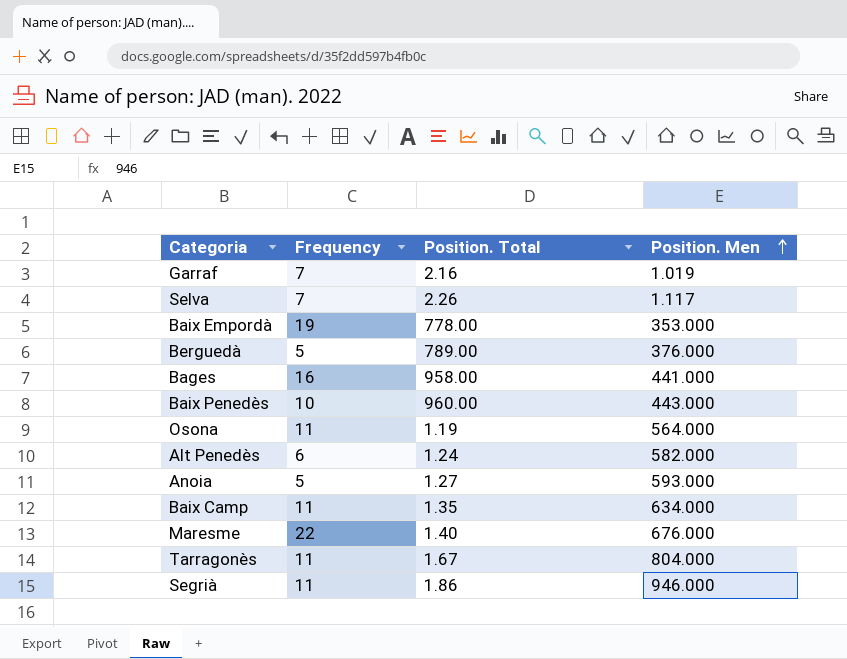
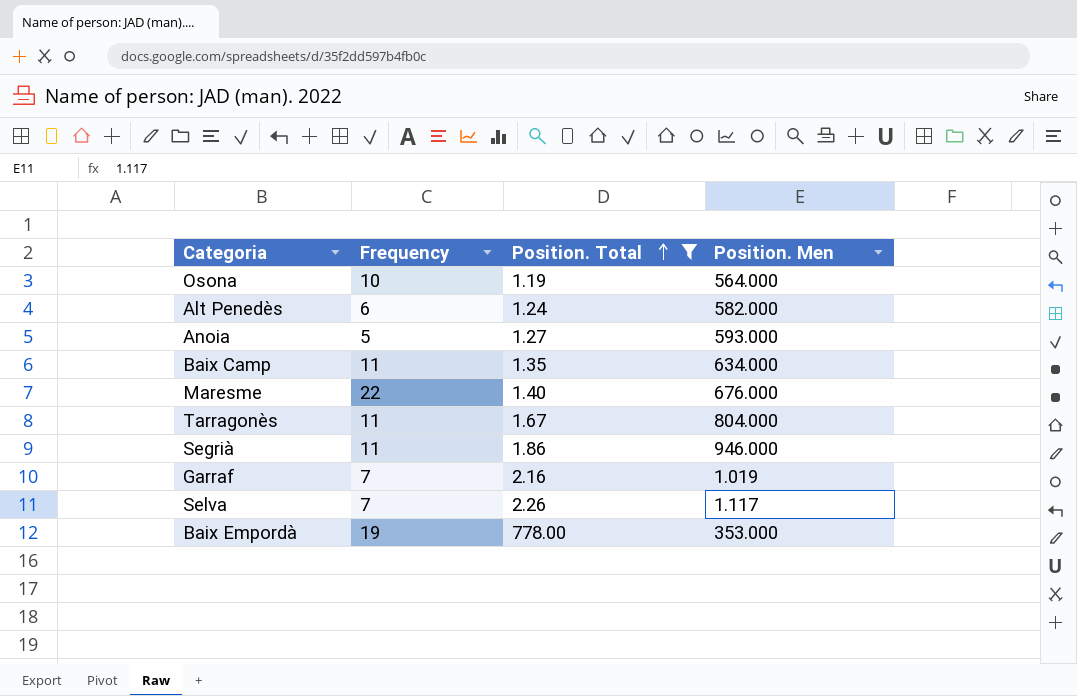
filter: none -> Position. Total <= 778.00
row order: Position. Men ascending -> Position. Total ascending
Osona | Frequency: 11 -> 10

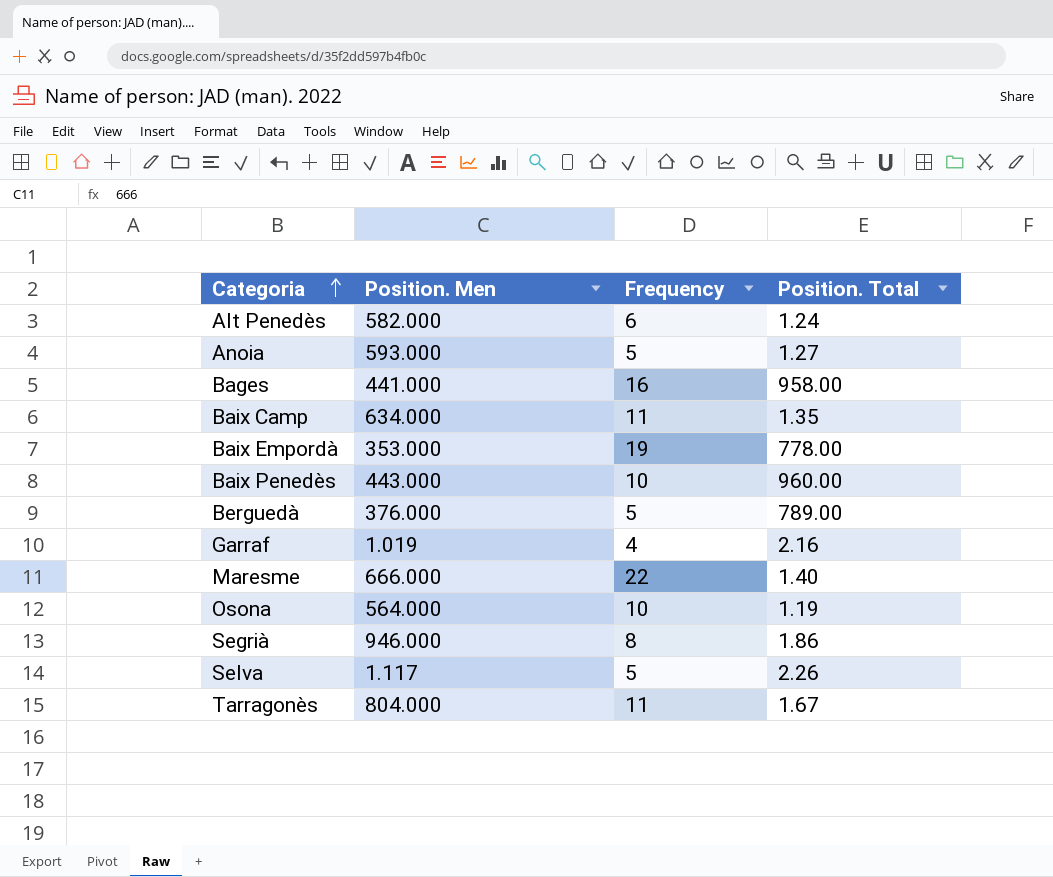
filter: Position. Total <= 778.00 -> none
row order: Position. Total ascending -> Categoria ascending
column Position. Men | position: 4 -> 2
Garraf | Frequency: 7 -> 4
Maresme | Position. Men: 676.000 -> 666.000
Segrià | Frequency: 11 -> 8
Selva | Frequency: 7 -> 5

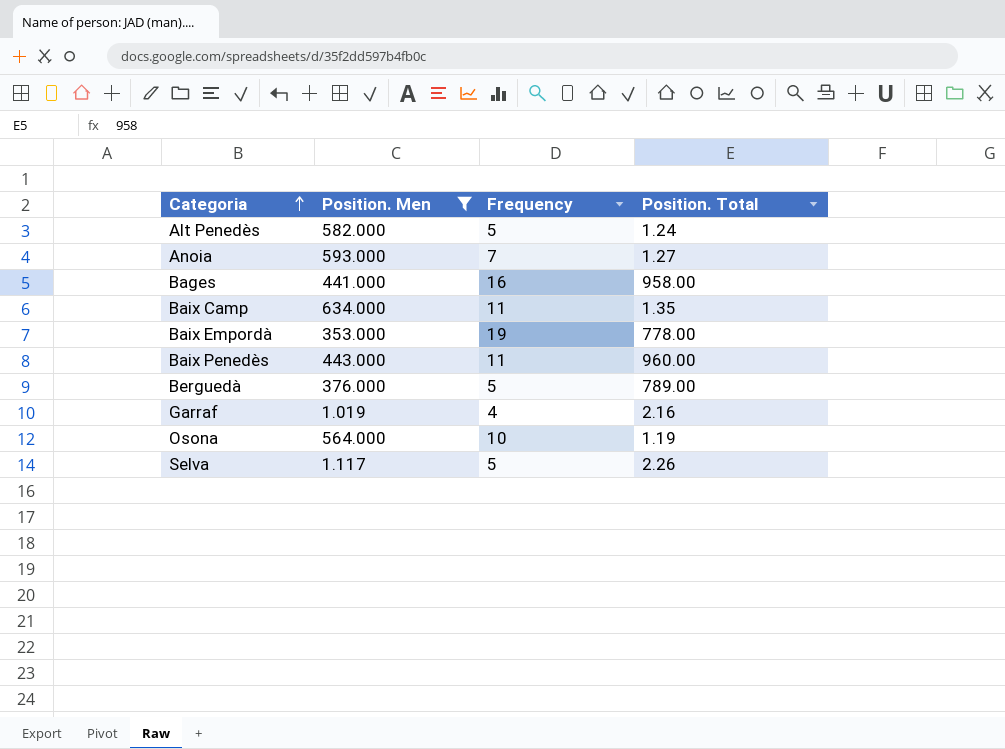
filter: none -> Position. Men <= 634.000
Alt Penedès | Frequency: 6 -> 5
Anoia | Frequency: 5 -> 7
Baix Penedès | Frequency: 10 -> 11

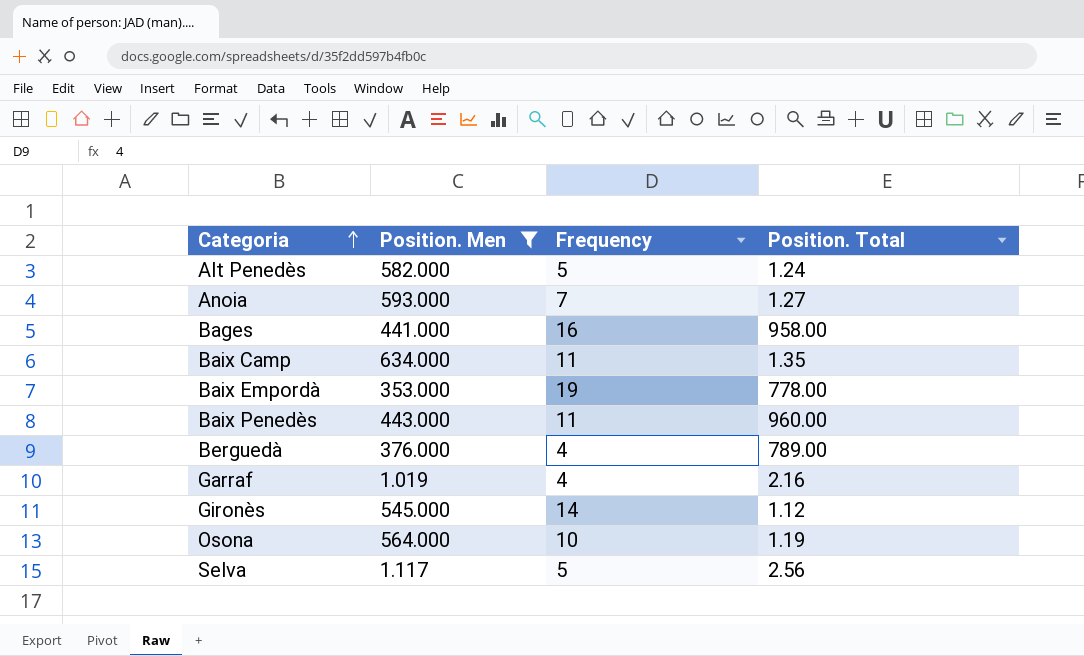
Berguedà | Frequency: 5 -> 4
row Gironès: none -> 545.000 | 14 | 1.12
Selva | Position. Total: 2.26 -> 2.56

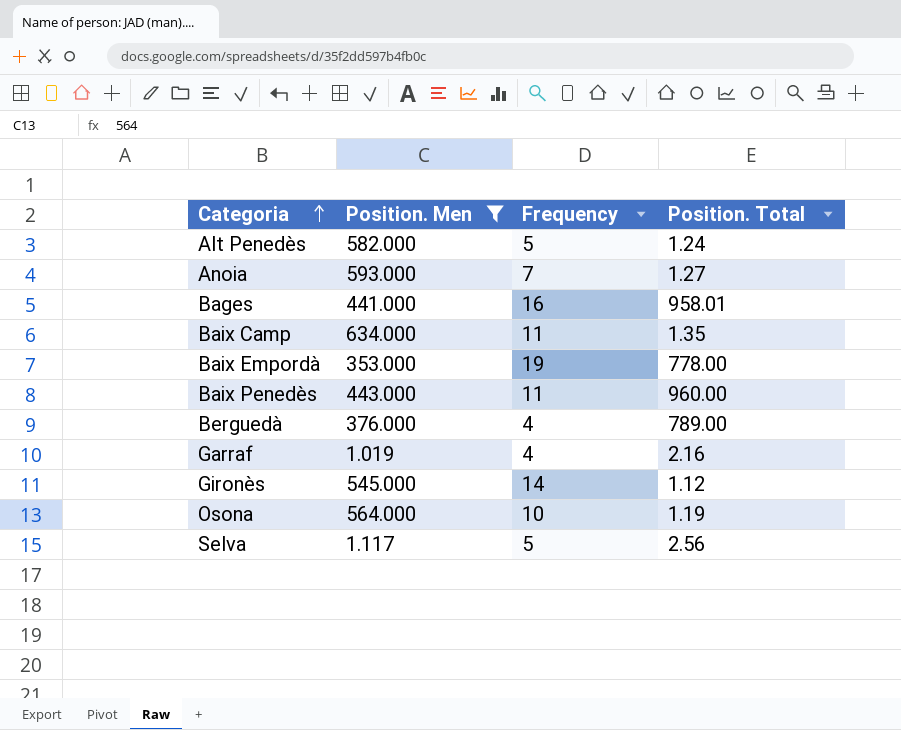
Bages | Position. Total: 958.00 -> 958.01

